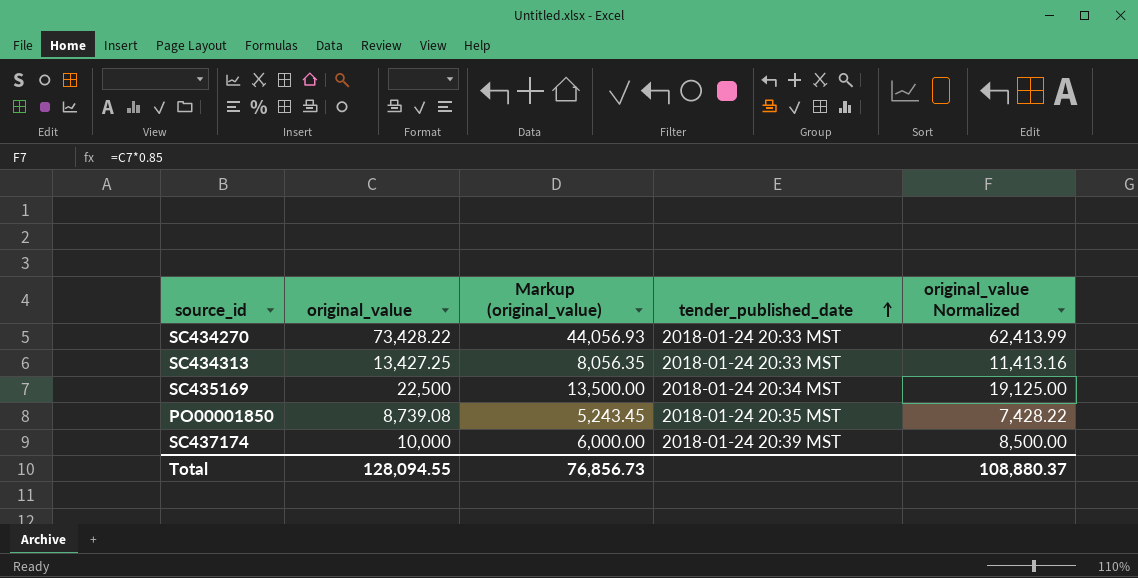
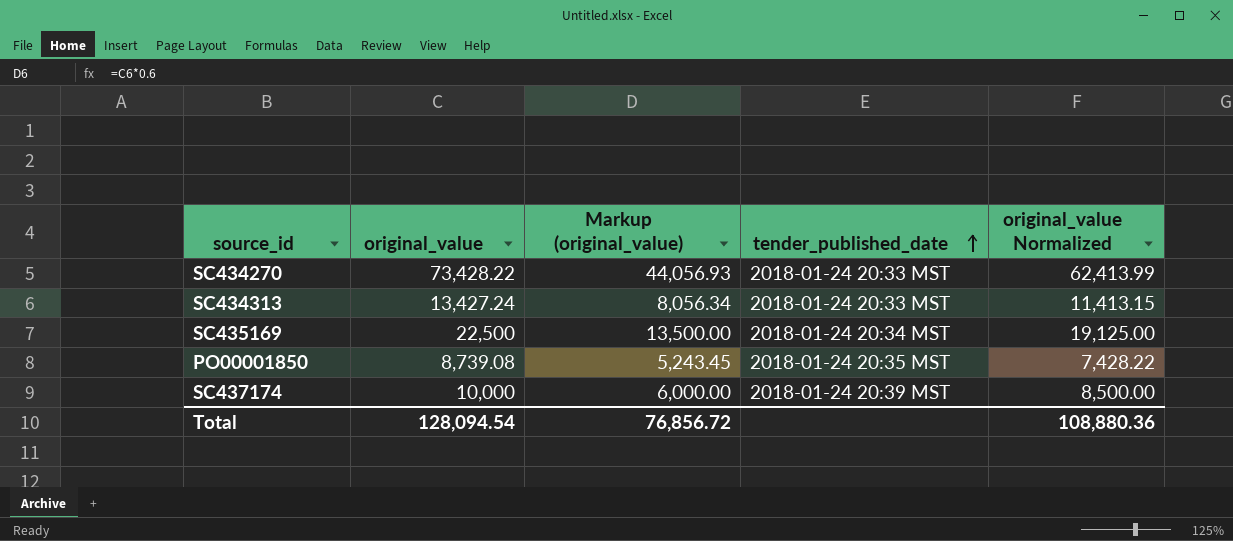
SC434313 | original_value: 13,427.25 -> 13,427.24
SC434313 | Markup (original_value): 8,056.35 -> 8,056.34
SC434313 | original_value Normalized: 11,413.16 -> 11,413.15
Total | original_value: 128,094.55 -> 128,094.54
Total | Markup (original_value): 76,856.73 -> 76,856.72
Total | original_value Normalized: 108,880.37 -> 108,880.36

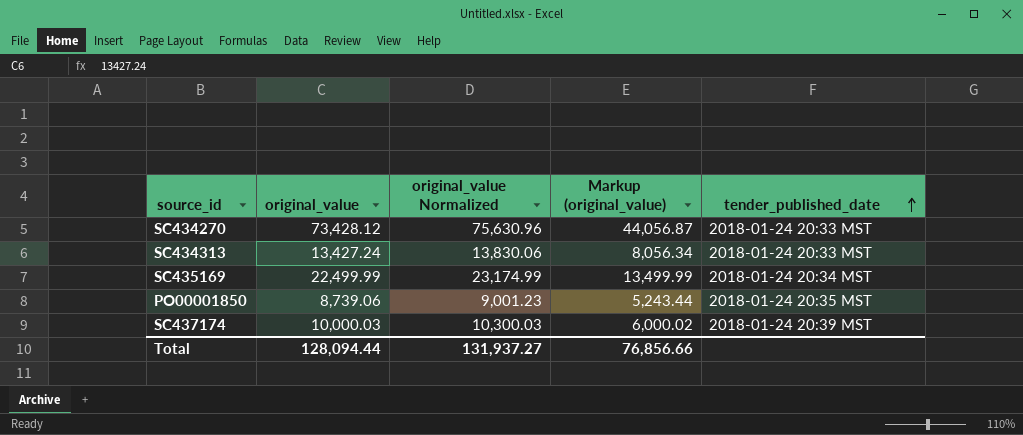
column original_value Normalized | formula: [original_value] * 0.85 -> [original_value] * 1.03
column original_value Normalized | position: 5 -> 3
SC434270 | original_value: 73,428.22 -> 73,428.12
SC434270 | Markup (original_value): 44,056.93 -> 44,056.87
SC435169 | original_value: 22,500 -> 22,499.99
SC435169 | Markup (original_value): 13,500.00 -> 13,499.99
PO00001850 | original_value: 8,739.08 -> 8,739.06
PO00001850 | Markup (original_value): 5,243.45 -> 5,243.44
SC437174 | original_value: 10,000 -> 10,000.03
SC437174 | Markup (original_value): 6,000.00 -> 6,000.02
Total | original_value: 128,094.54 -> 128,094.44
Total | original_value Normalized: 108,880.36 -> 131,937.27
Total | Markup (original_value): 76,856.72 -> 76,856.66

